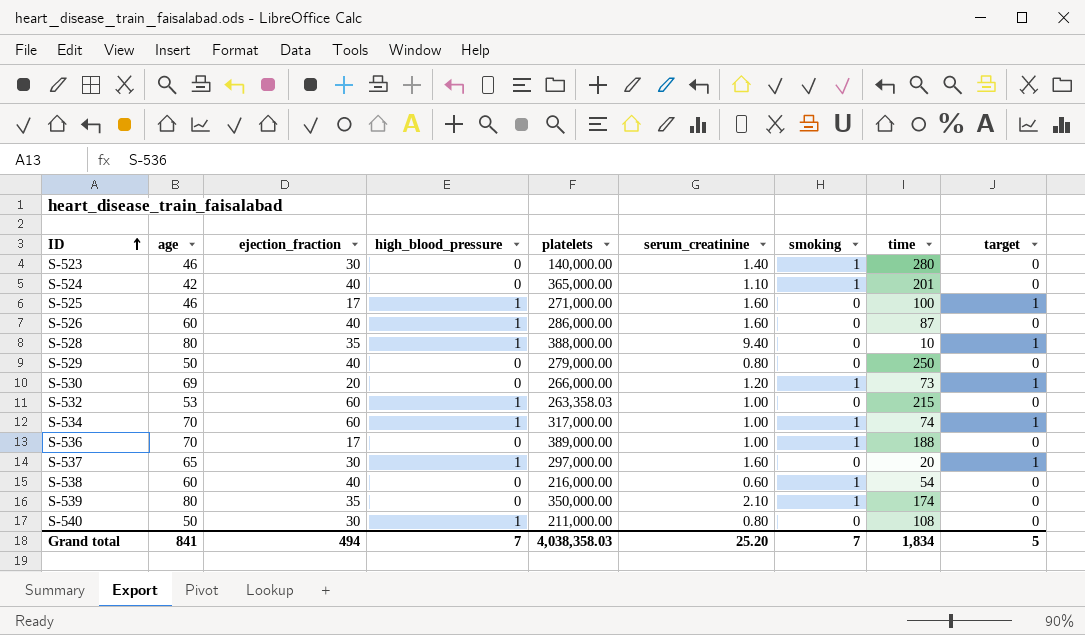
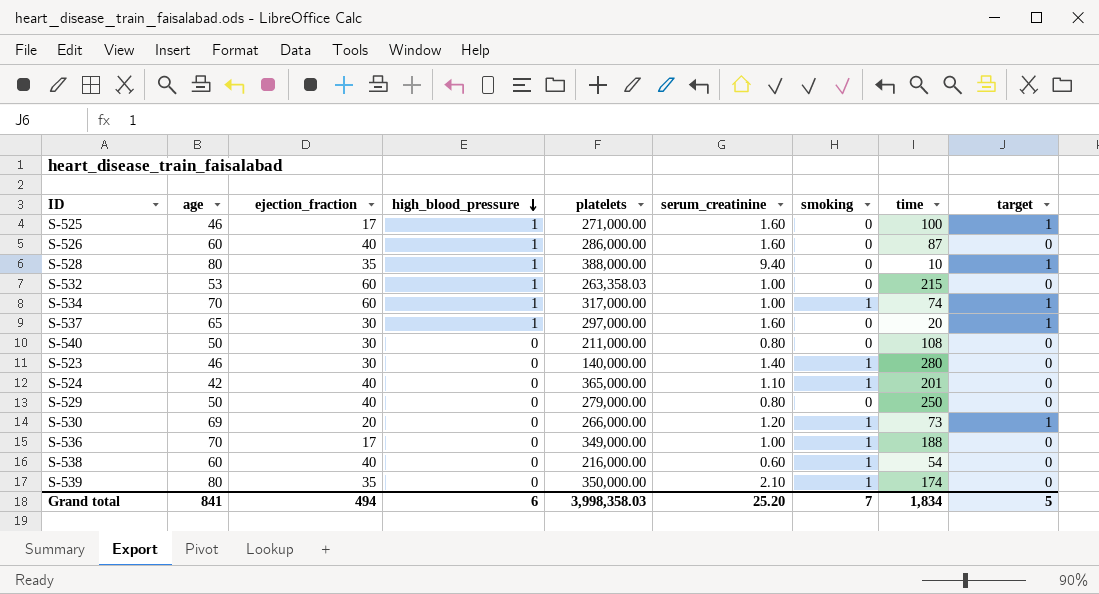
row order: ID ascending -> high_blood_pressure descending
S-540 | high_blood_pressure: 1 -> 0
S-536 | platelets: 389,000.00 -> 349,000.00
Grand total | high_blood_pressure: 7 -> 6
Grand total | platelets: 4,038,358.03 -> 3,998,358.03

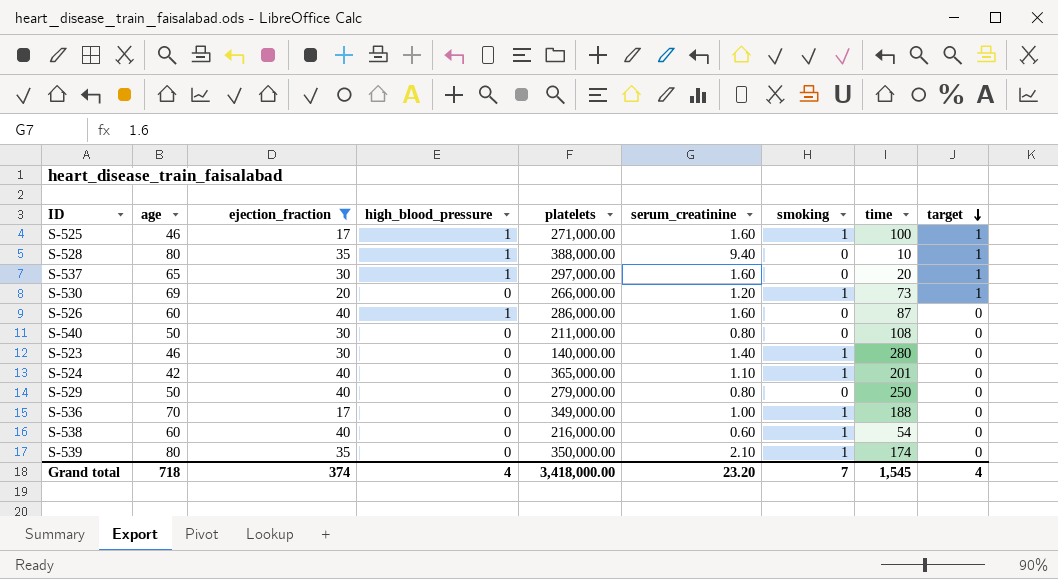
filter: none -> ejection_fraction != 60
row order: high_blood_pressure descending -> target descending
S-525 | smoking: 0 -> 1
Grand total | age: 841 -> 718
Grand total | ejection_fraction: 494 -> 374
Grand total | high_blood_pressure: 6 -> 4
Grand total | platelets: 3,998,358.03 -> 3,418,000.00
Grand total | serum_creatinine: 25.20 -> 23.20
Grand total | time: 1,834 -> 1,545
Grand total | target: 5 -> 4

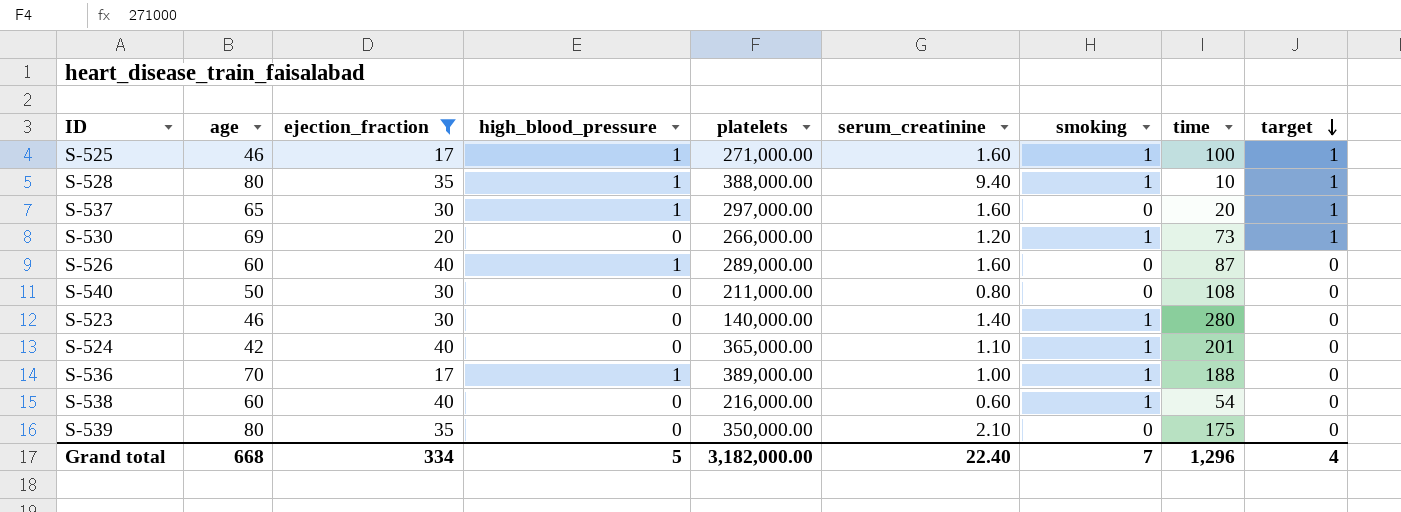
row S-529: 50 | 40 | 0 | 279,000.00 | 0.80 | 0 | 250 | 0 -> none
S-528 | smoking: 0 -> 1
S-526 | platelets: 286,000.00 -> 289,000.00
S-536 | high_blood_pressure: 0 -> 1
S-536 | platelets: 349,000.00 -> 389,000.00
S-539 | smoking: 1 -> 0
S-539 | time: 174 -> 175
Grand total | age: 718 -> 668
Grand total | ejection_fraction: 374 -> 334
Grand total | high_blood_pressure: 4 -> 5
Grand total | platelets: 3,418,000.00 -> 3,182,000.00
Grand total | serum_creatinine: 23.20 -> 22.40
Grand total | time: 1,545 -> 1,296

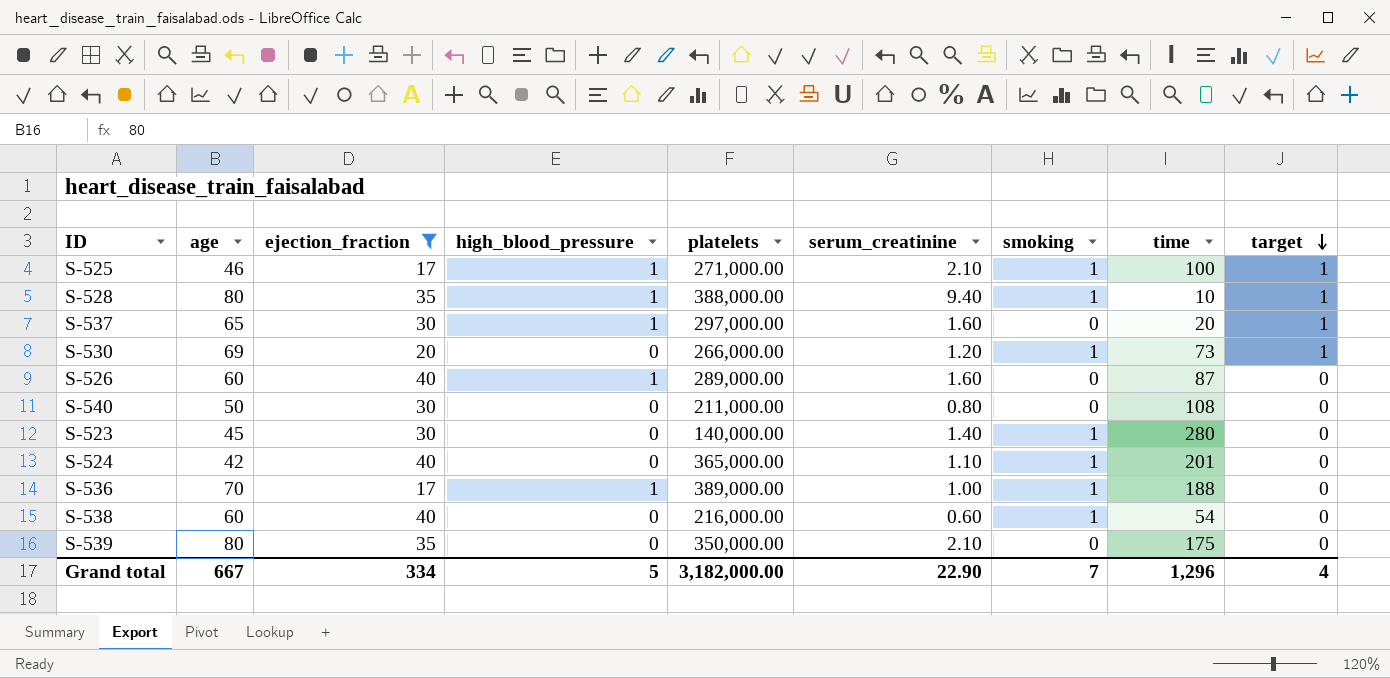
S-525 | serum_creatinine: 1.60 -> 2.10
S-523 | age: 46 -> 45
Grand total | age: 668 -> 667
Grand total | serum_creatinine: 22.40 -> 22.90

